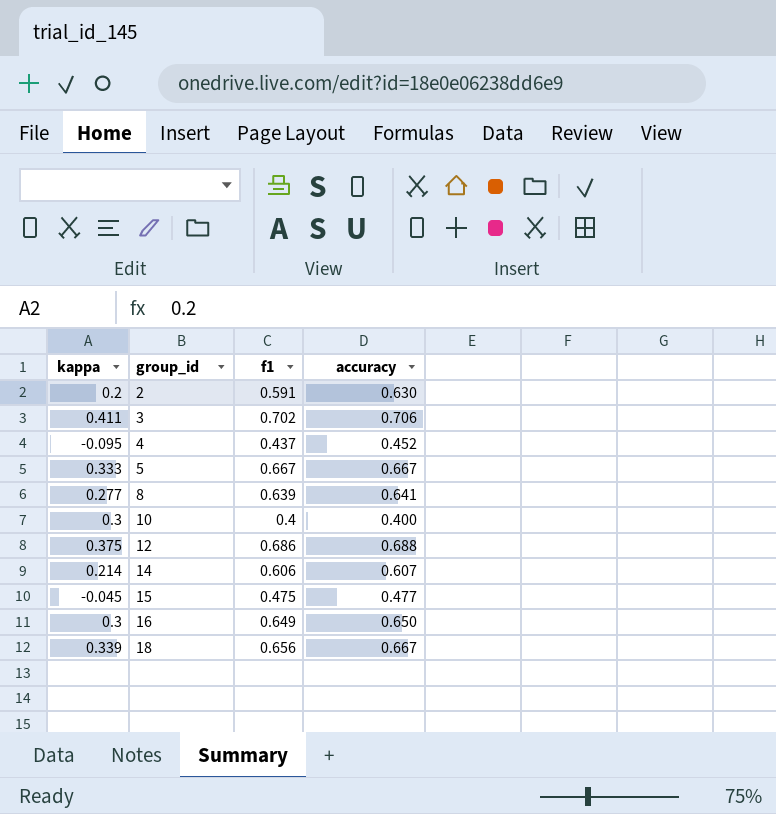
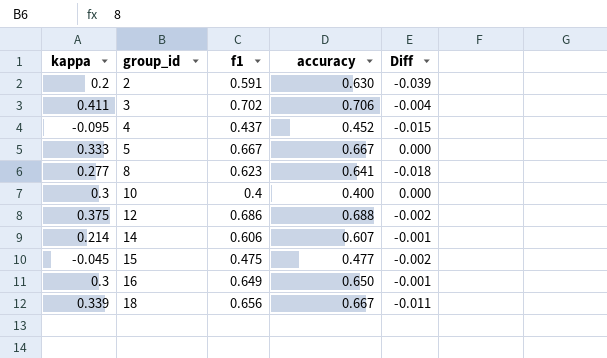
column Diff | formula: none -> [f1] - [accuracy]
8 | f1: 0.639 -> 0.623

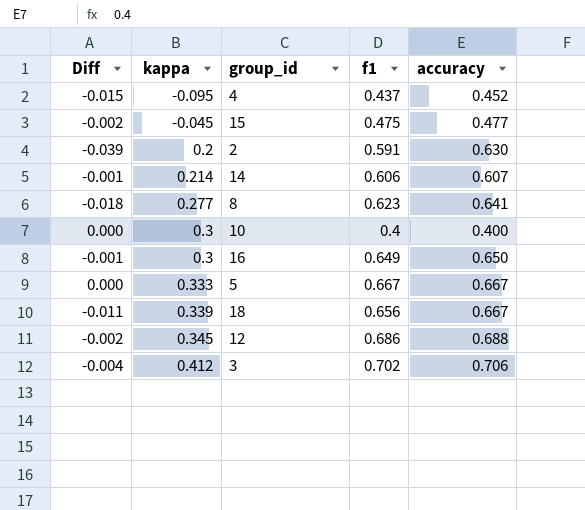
row order: group_id ascending -> kappa ascending
column Diff | position: 5 -> 1
12 | kappa: 0.375 -> 0.345
3 | kappa: 0.411 -> 0.412

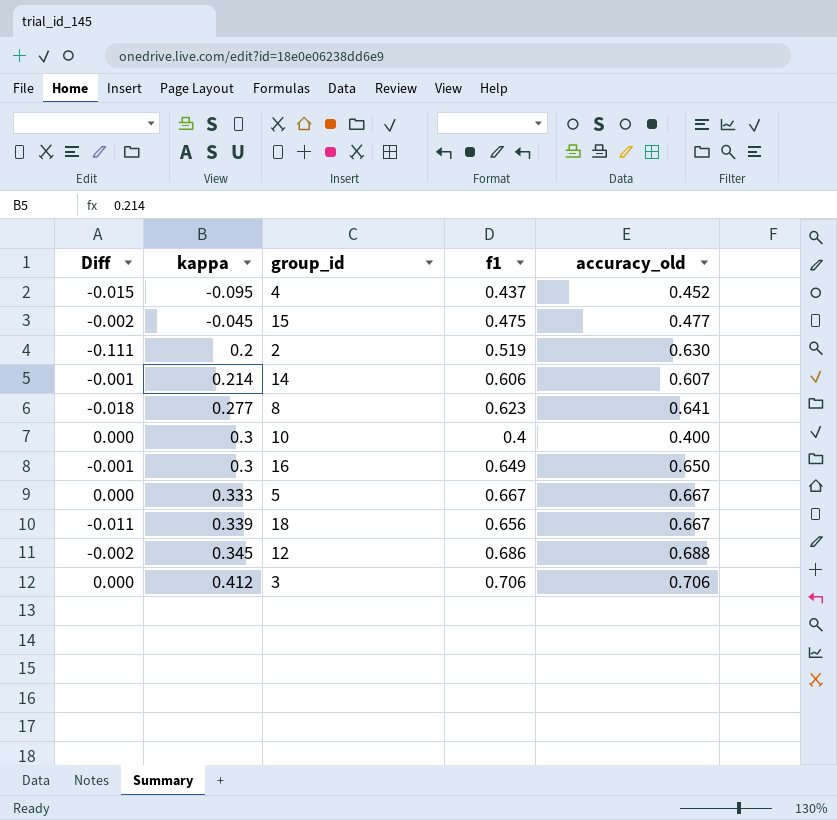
column name: accuracy -> accuracy_old
2 | Diff: -0.039 -> -0.111
2 | f1: 0.591 -> 0.519
3 | Diff: -0.004 -> 0.000
3 | f1: 0.702 -> 0.706

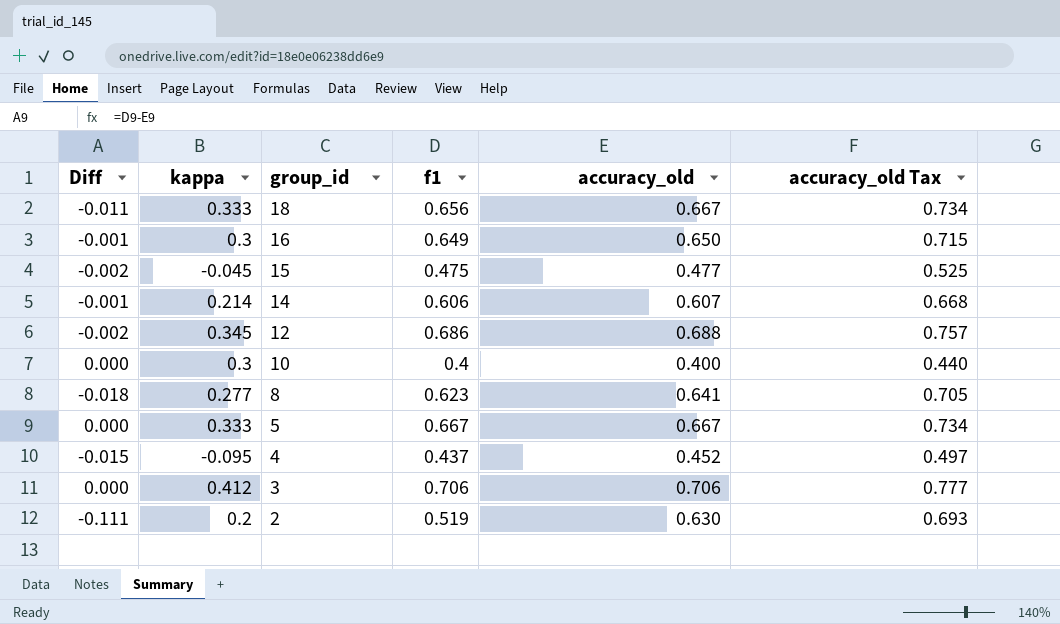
row order: kappa ascending -> group_id descending
column accuracy_old Tax | formula: none -> [accuracy_old] * 1.1
18 | kappa: 0.339 -> 0.333

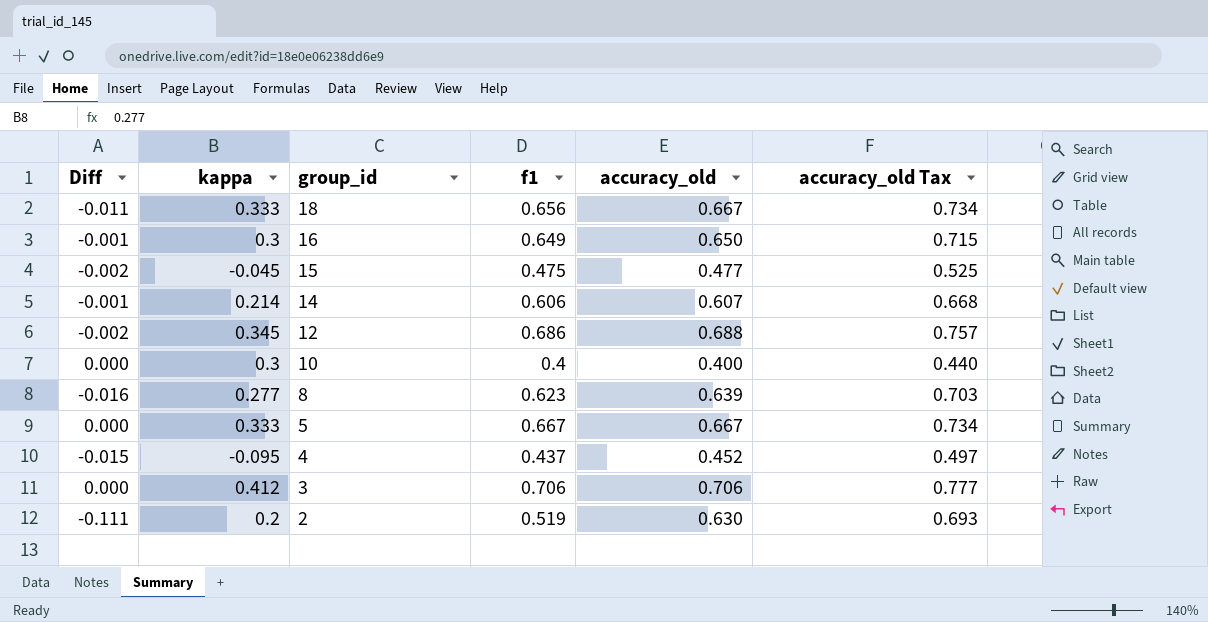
8 | Diff: -0.018 -> -0.016
8 | accuracy_old: 0.641 -> 0.639
8 | accuracy_old Tax: 0.705 -> 0.703

